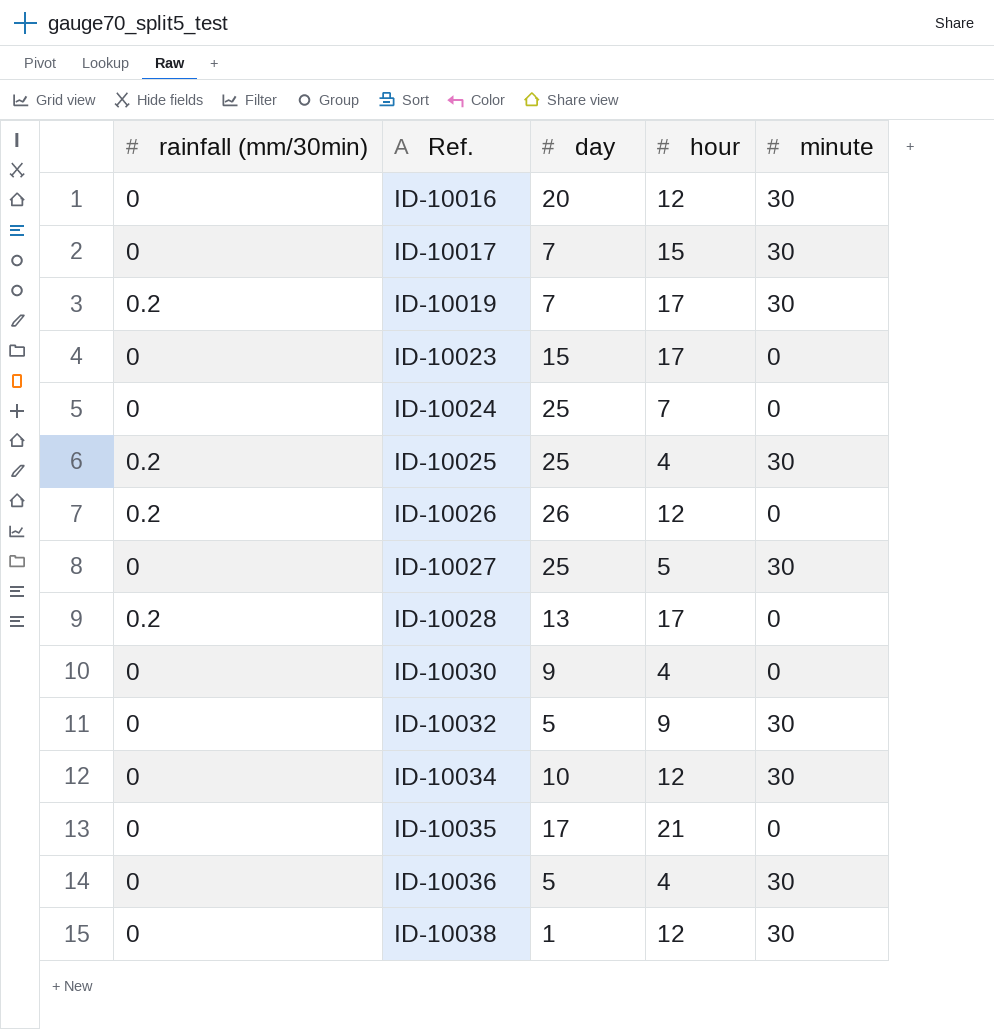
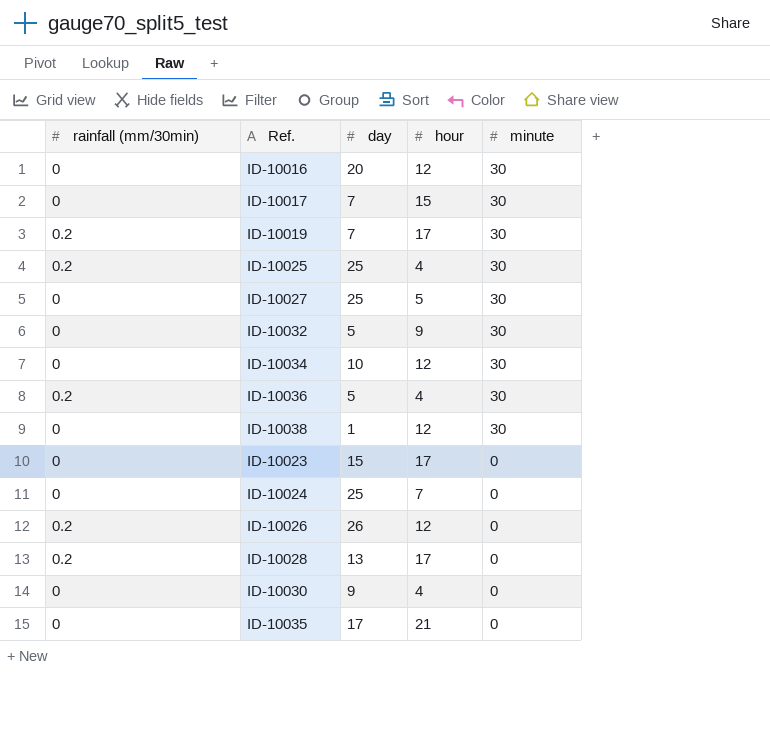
row order: Ref. ascending -> minute descending
ID-10036 | rainfall (mm/30min): 0 -> 0.2

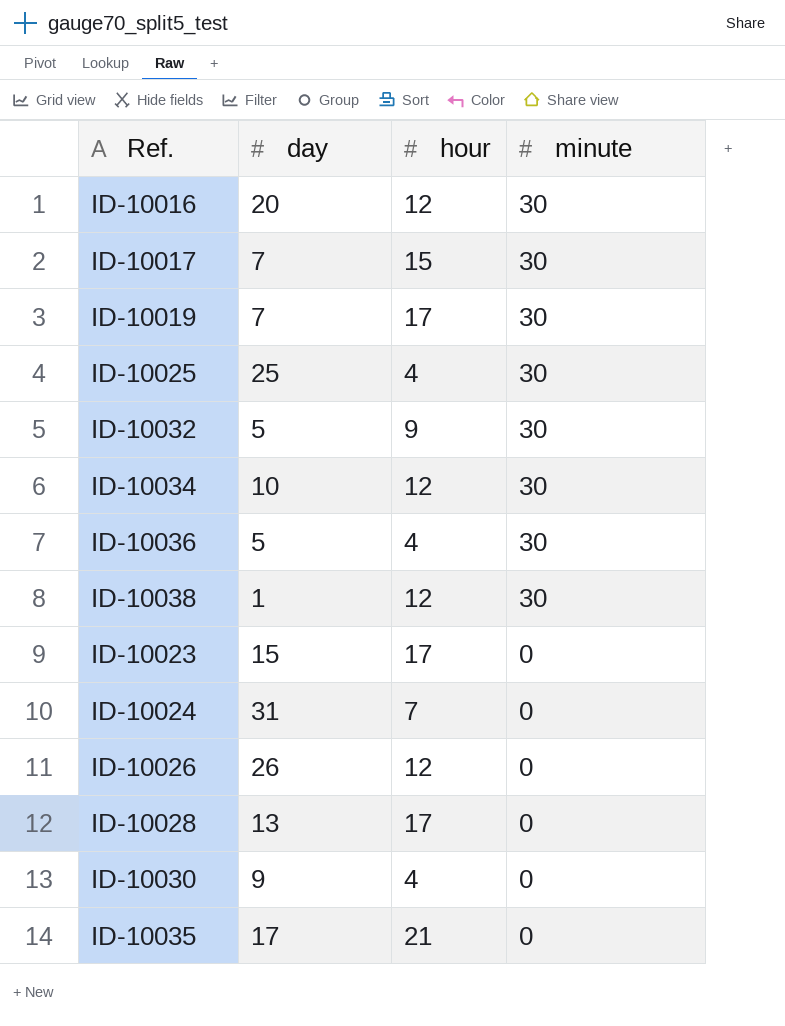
column rainfall (mm/30min) | position: 1 -> none
row ID-10027: 0 | 25 | 5 | 30 -> none
ID-10024 | day: 25 -> 31

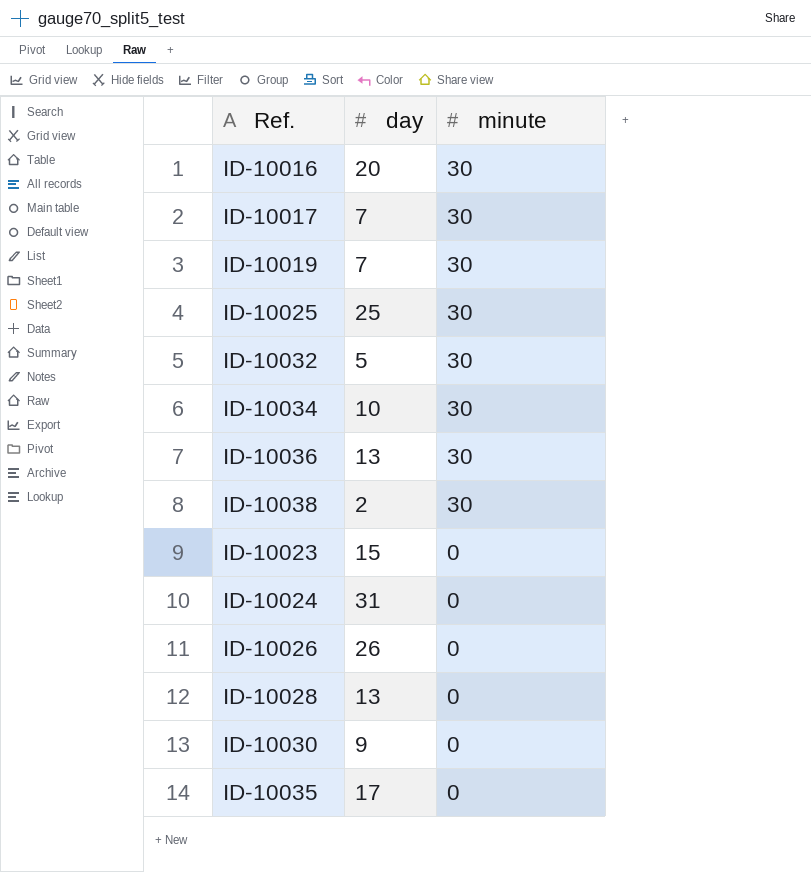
column hour | position: 3 -> none
ID-10036 | day: 5 -> 13
ID-10038 | day: 1 -> 2

